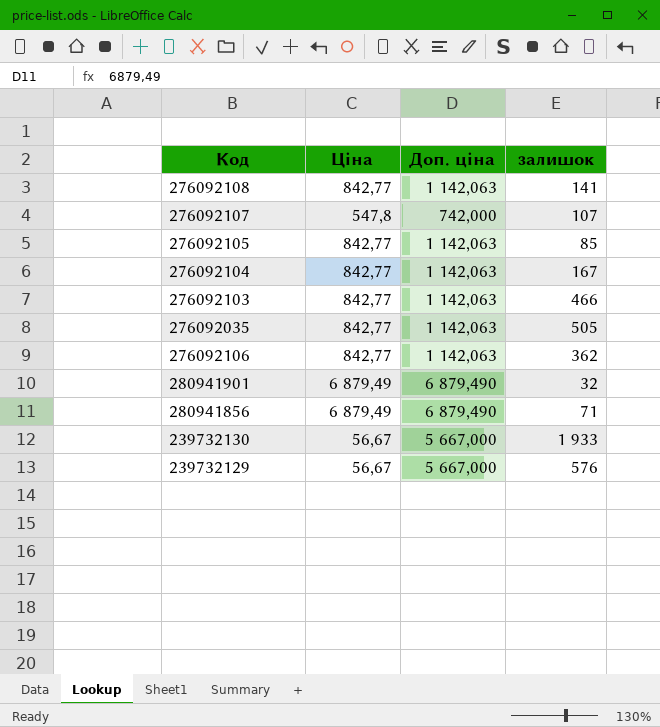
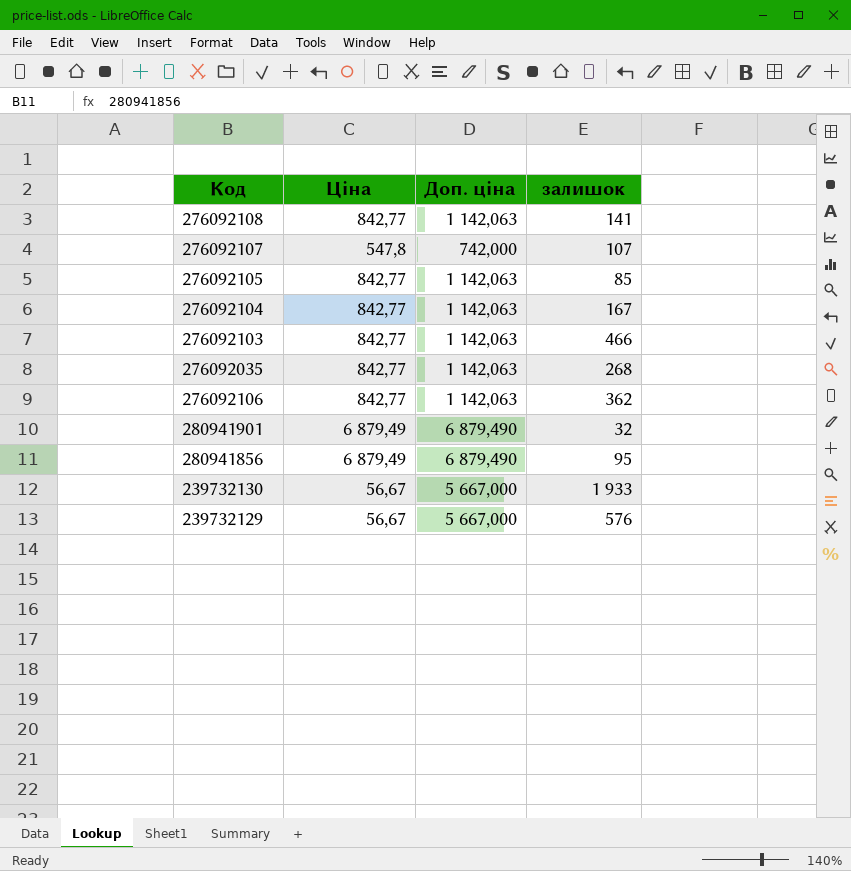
276092035 | залишок: 505 -> 268
280941856 | залишок: 71 -> 95

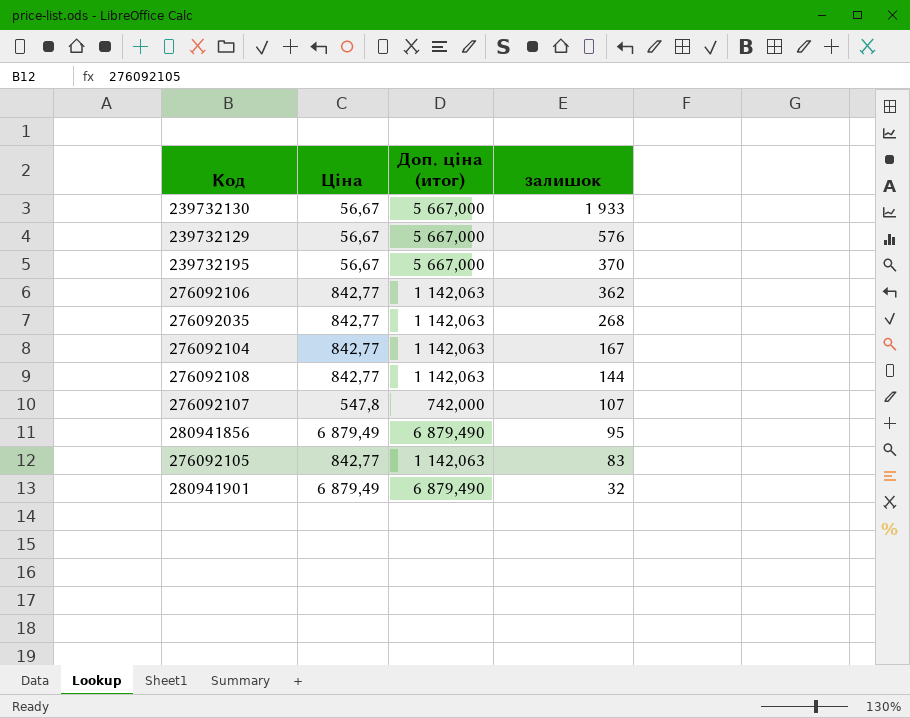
row order: none -> залишок descending
column name: Доп. ціна -> Доп. ціна (итог)
row 276092103: 842,77 | 1 142,063 | 466 -> none
row 239732195: none -> 56,67 | 5 667,000 | 370
276092108 | залишок: 141 -> 144
276092105 | залишок: 85 -> 83

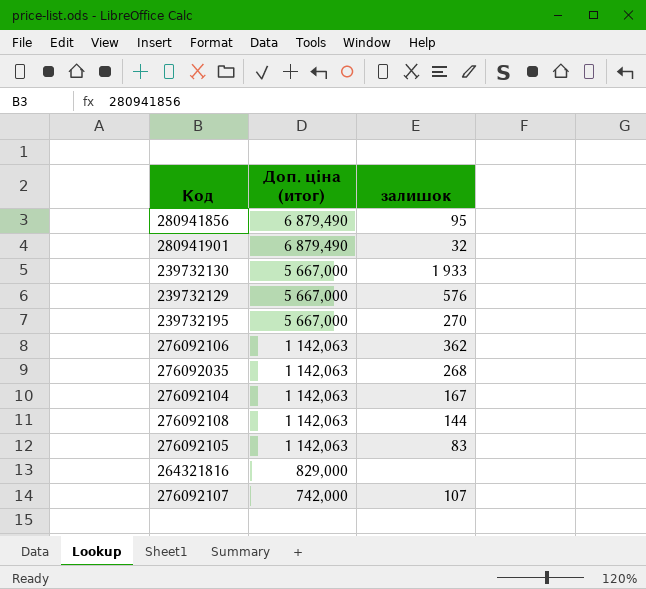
row order: залишок descending -> Доп. ціна (итог) descending
column Ціна | position: 2 -> none
239732195 | залишок: 370 -> 270
row 264321816: none -> 829,000 | none

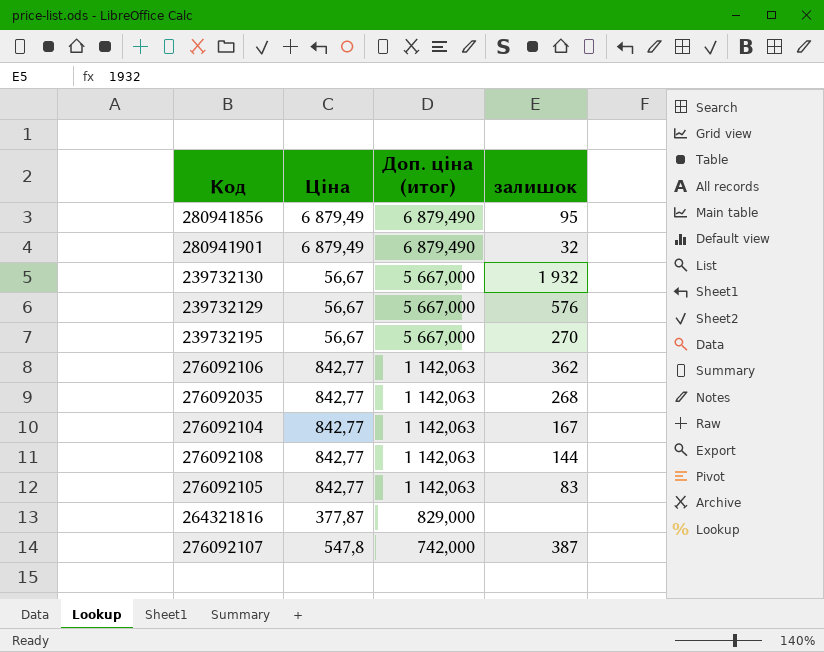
column Ціна | position: none -> 2
239732130 | залишок: 1 933 -> 1 932
276092107 | залишок: 107 -> 387

